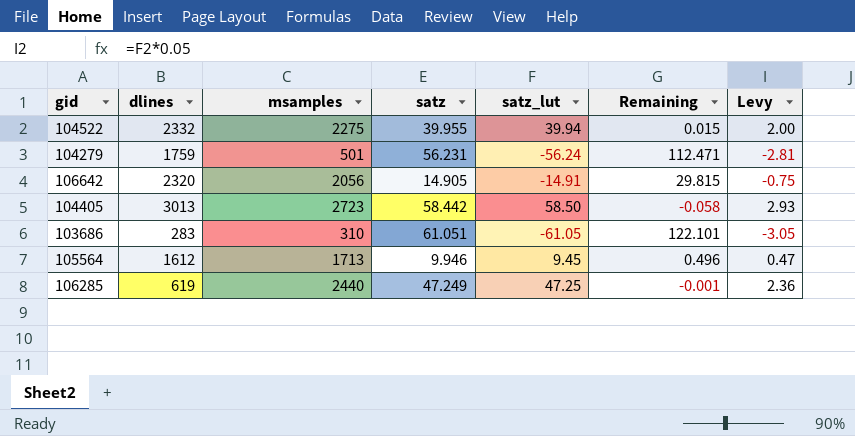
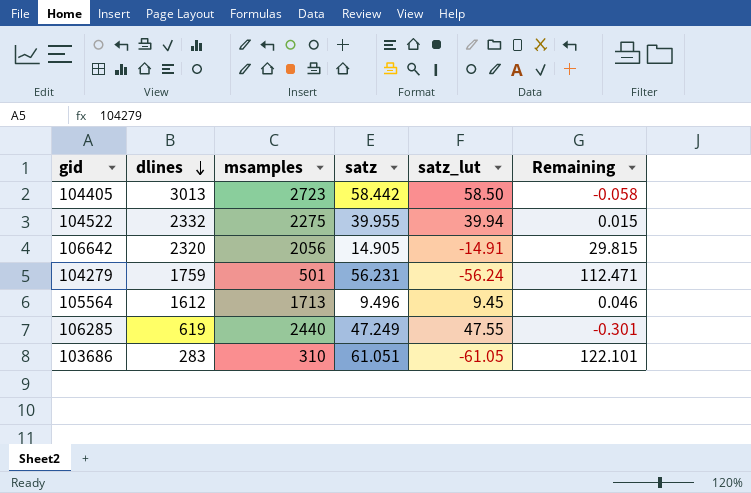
row order: none -> dlines descending
column Levy | formula: [satz_lut] * 0.05 -> none
105564 | satz: 9.946 -> 9.496
105564 | Remaining: 0.496 -> 0.046
106285 | satz_lut: 47.25 -> 47.55
106285 | Remaining: -0.001 -> -0.301

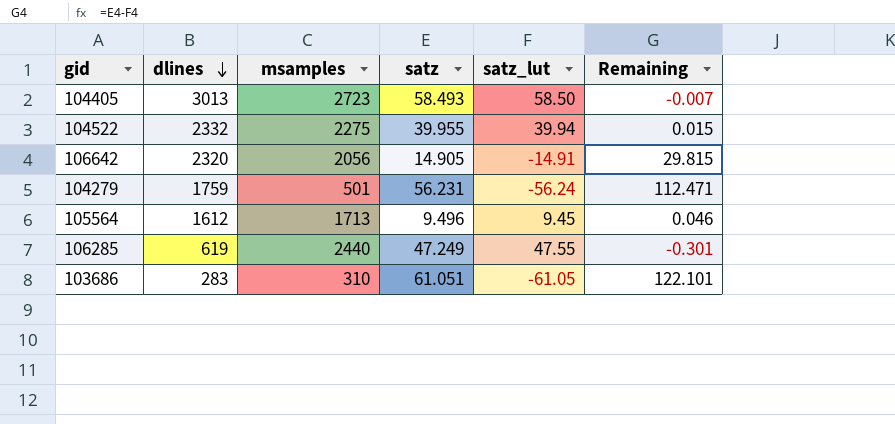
104405 | satz: 58.442 -> 58.493
104405 | Remaining: -0.058 -> -0.007

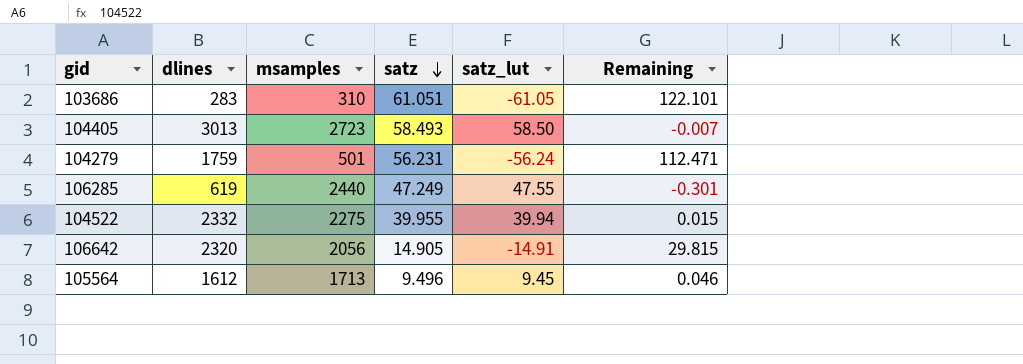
row order: dlines descending -> satz descending

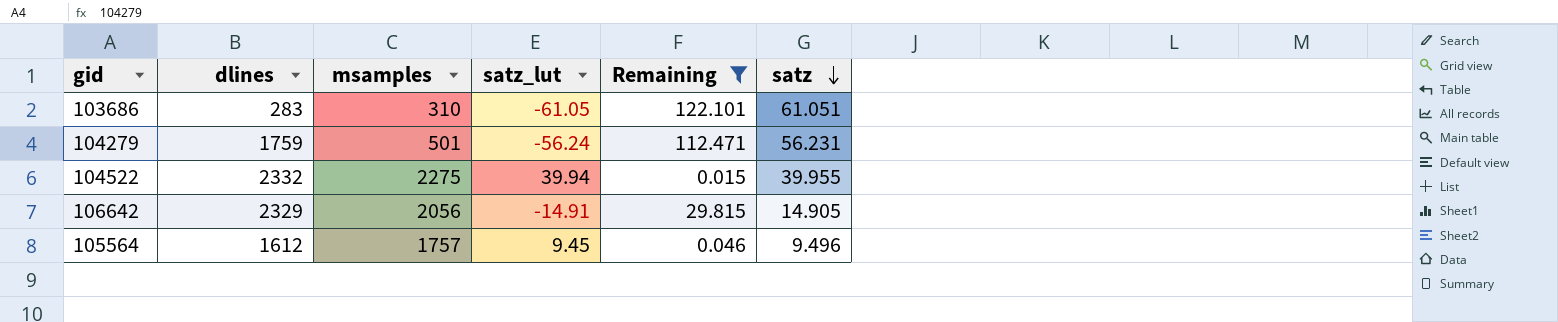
filter: none -> Remaining >= 0.015
column satz | position: 4 -> 6
106642 | dlines: 2320 -> 2329
105564 | msamples: 1713 -> 1757

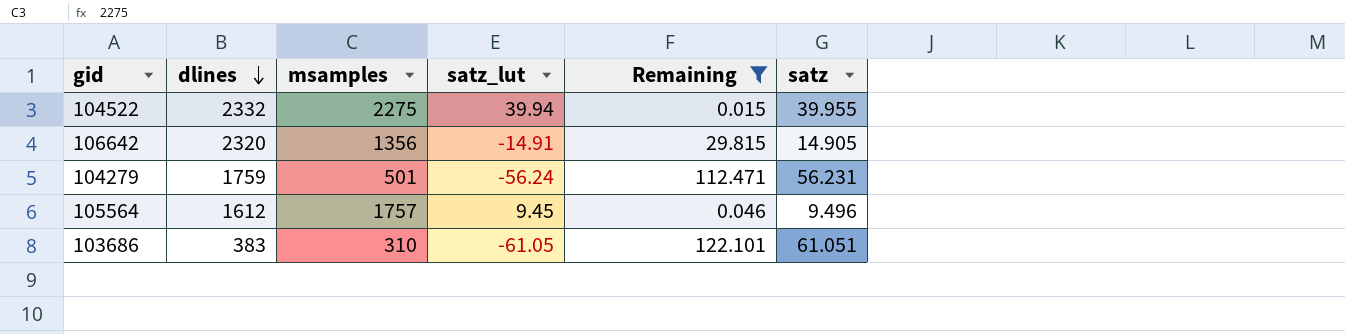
row order: satz descending -> dlines descending
106642 | dlines: 2329 -> 2320
106642 | msamples: 2056 -> 1356
103686 | dlines: 283 -> 383

